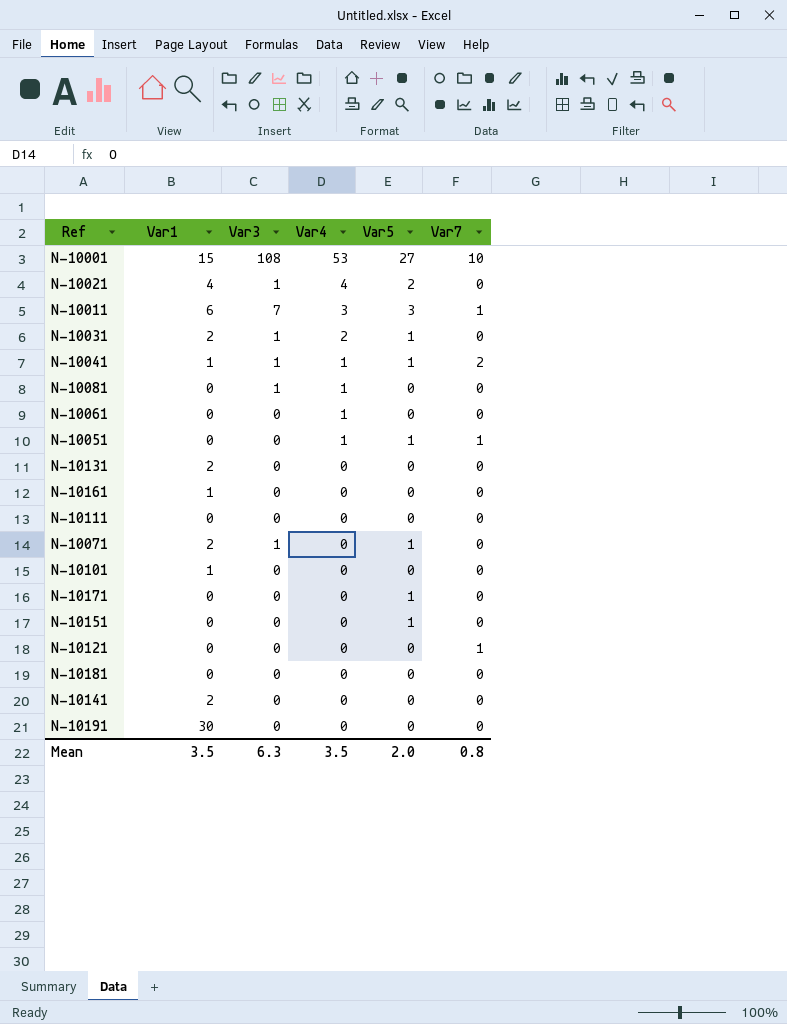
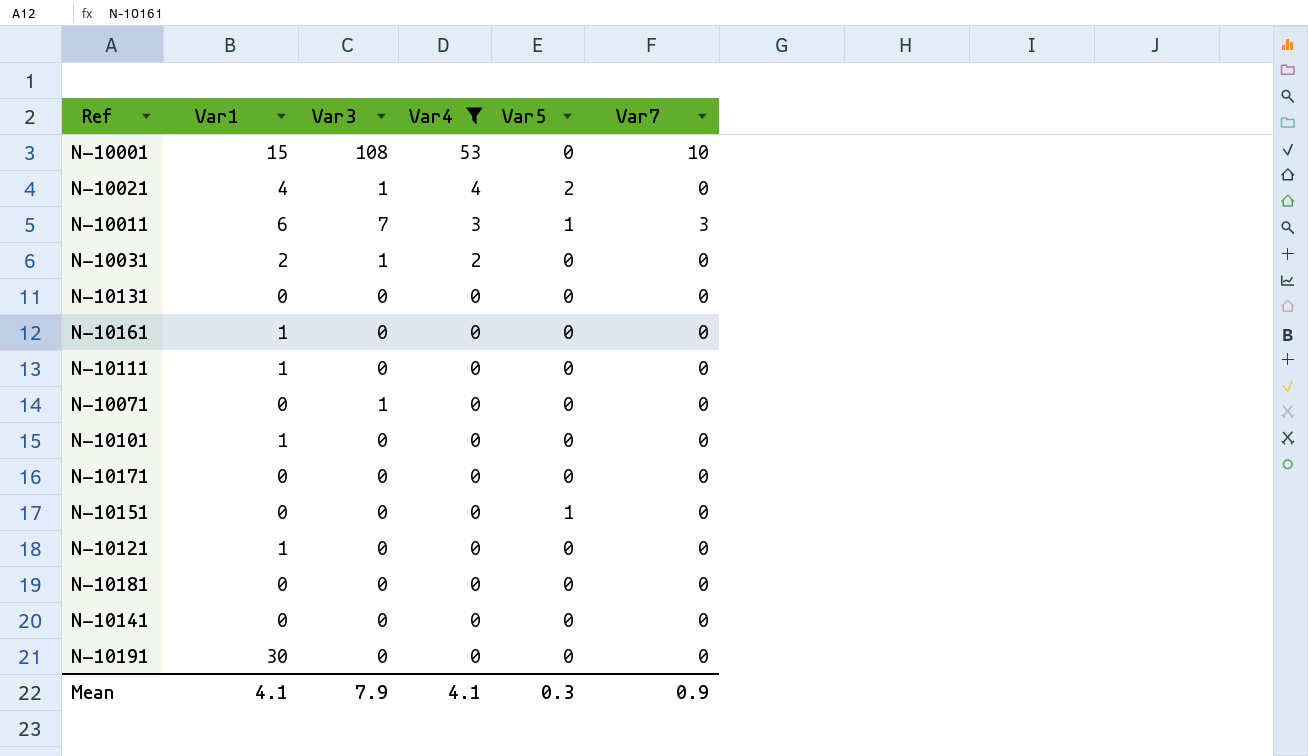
filter: none -> Var4 != 1
N-10001 | Var5: 27 -> 0
N-10011 | Var5: 3 -> 1
N-10011 | Var7: 1 -> 3
N-10031 | Var5: 1 -> 0
N-10131 | Var1: 2 -> 0
N-10111 | Var1: 0 -> 1
N-10071 | Var1: 2 -> 0
N-10071 | Var5: 1 -> 0
N-10171 | Var5: 1 -> 0
N-10121 | Var1: 0 -> 1
N-10121 | Var7: 1 -> 0
N-10141 | Var1: 2 -> 0
Mean | Var1: 3.5 -> 4.1
Mean | Var3: 6.3 -> 7.9
Mean | Var4: 3.5 -> 4.1
Mean | Var5: 2.0 -> 0.3
Mean | Var7: 0.8 -> 0.9

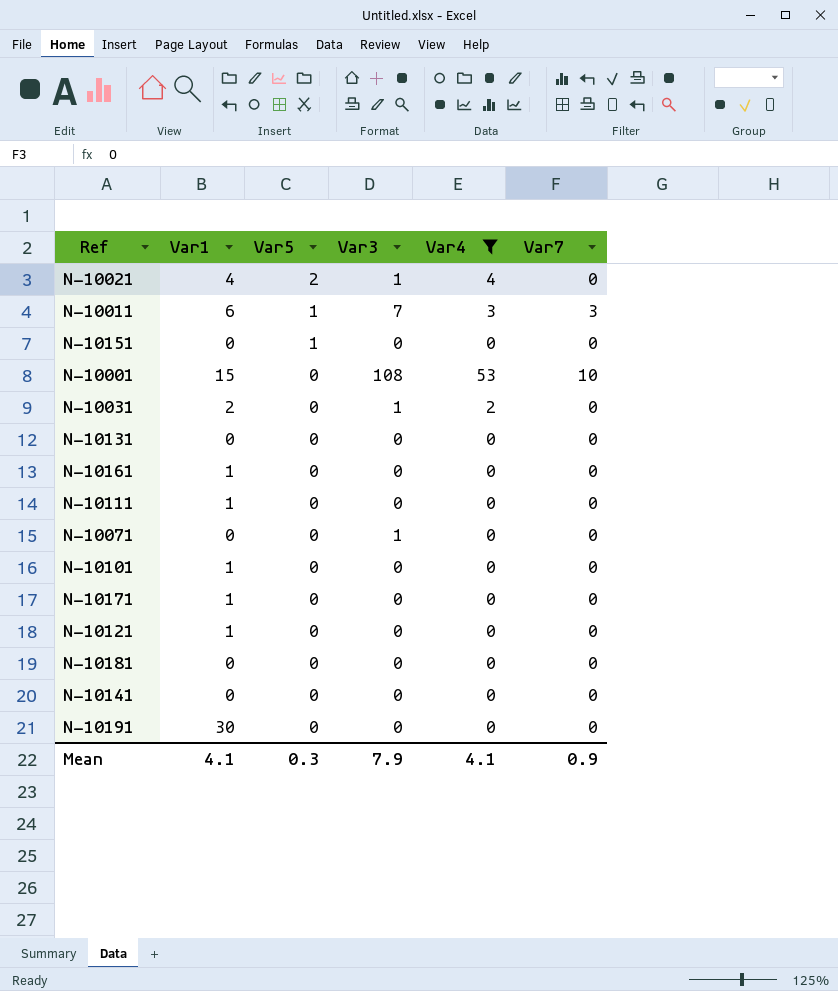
row order: Var4 descending -> Var5 descending
column Var5 | position: 5 -> 3
N-10171 | Var1: 0 -> 1

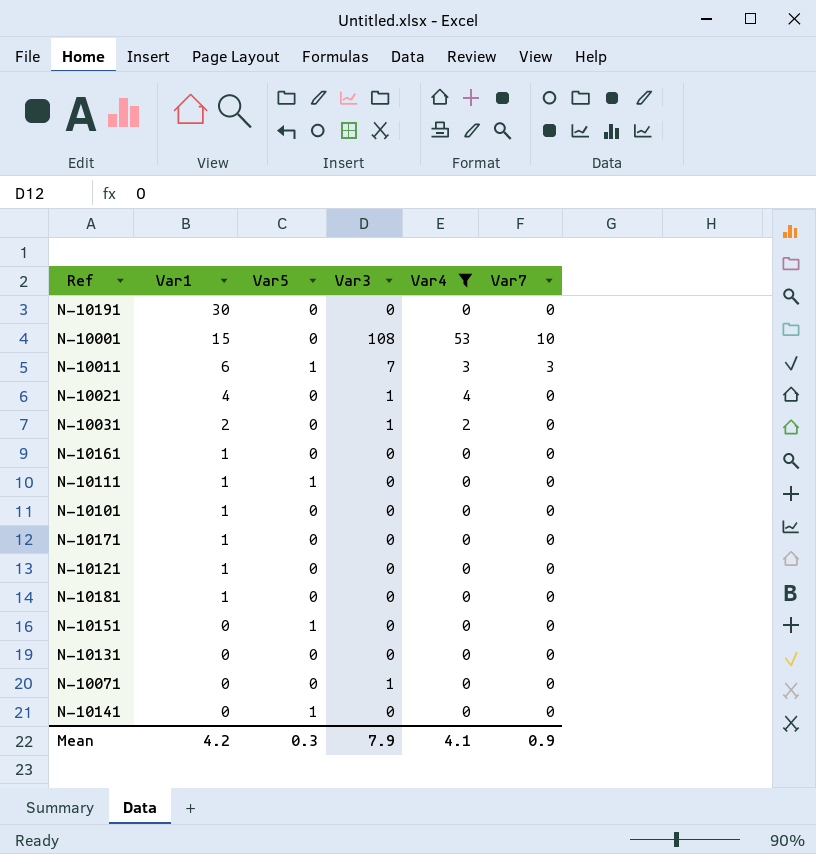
row order: Var5 descending -> Var1 descending
N-10021 | Var5: 2 -> 0
N-10111 | Var5: 0 -> 1
N-10181 | Var1: 0 -> 1
N-10141 | Var5: 0 -> 1
Mean | Var1: 4.1 -> 4.2

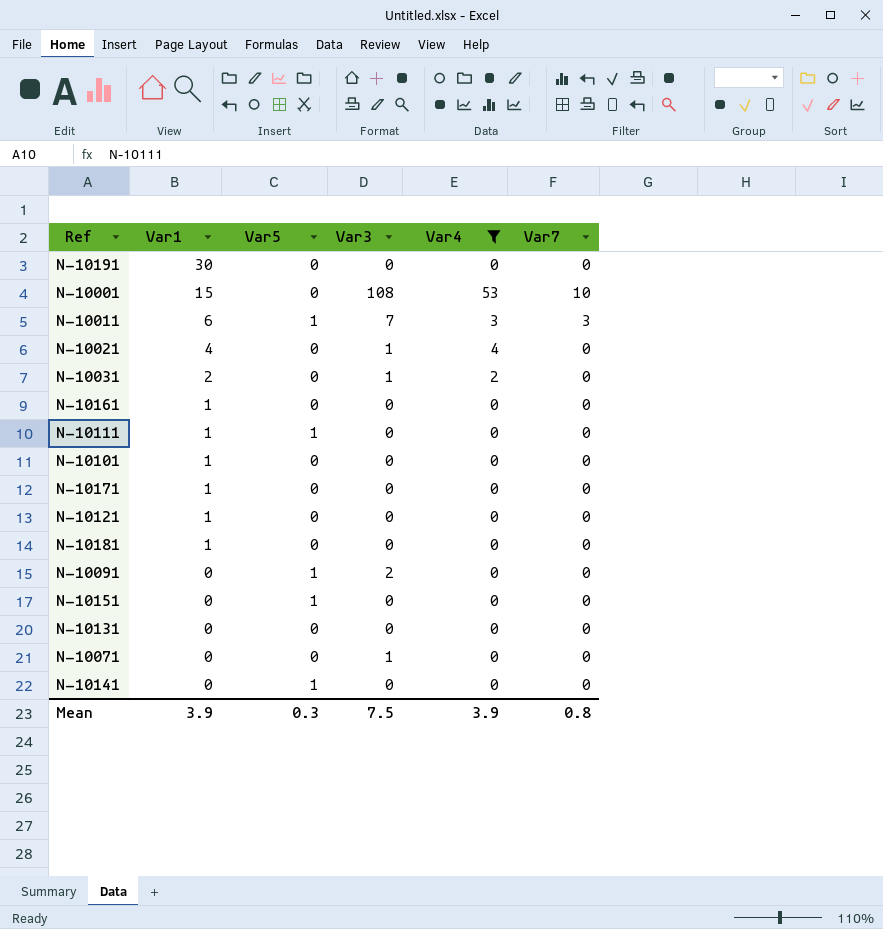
row N-10091: none -> 0 | 1 | 2 | 0 | 0
Mean | Var1: 4.2 -> 3.9
Mean | Var3: 7.9 -> 7.5
Mean | Var4: 4.1 -> 3.9
Mean | Var7: 0.9 -> 0.8

